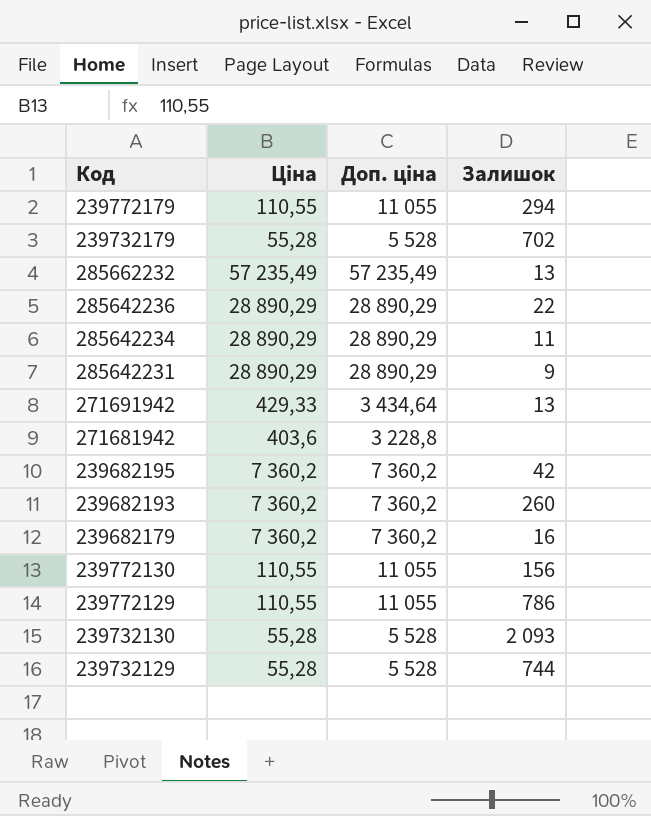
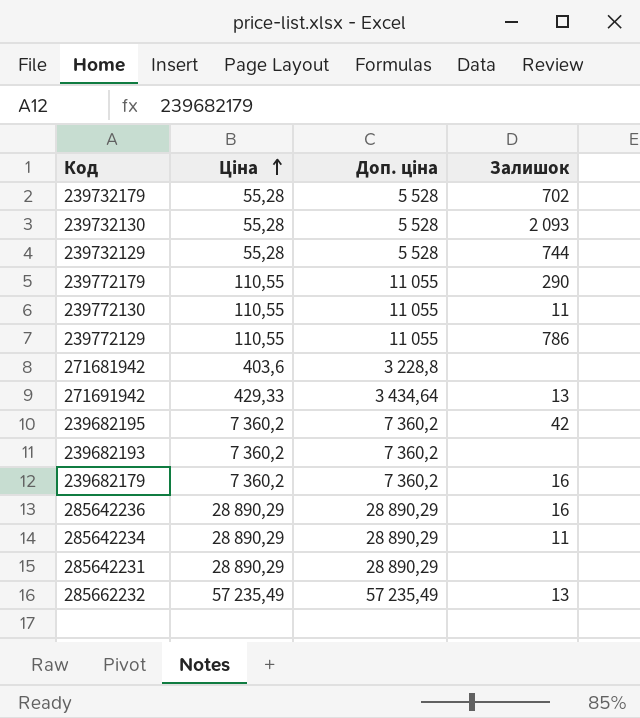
row order: none -> Ціна ascending
239772179 | Залишок: 294 -> 290
239772130 | Залишок: 156 -> 11
239682193 | Залишок: 260 -> none
285642236 | Залишок: 22 -> 16
285642231 | Залишок: 9 -> none

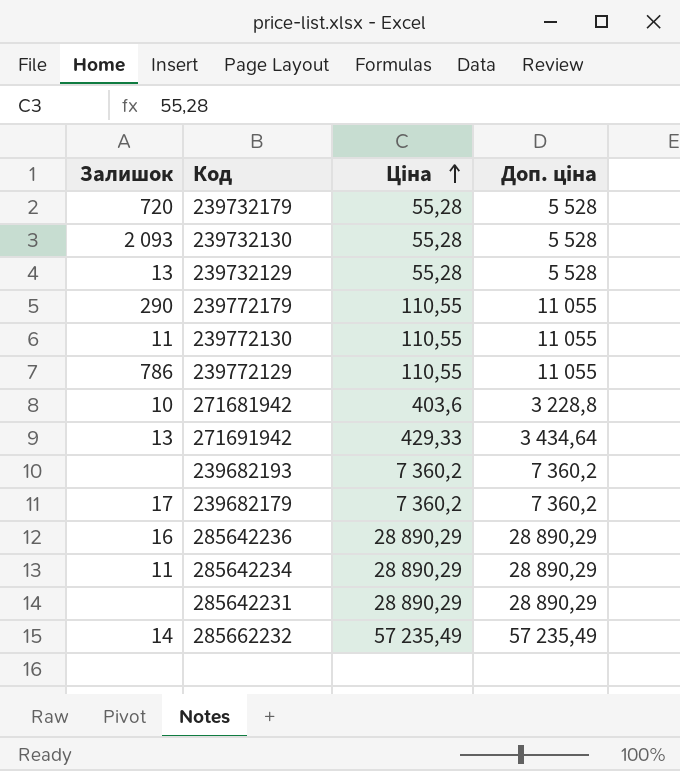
column Залишок | position: 4 -> 1
row 239682195: 7 360,2 | 7 360,2 | 42 -> none
239732179 | Залишок: 702 -> 720
239732129 | Залишок: 744 -> 13
271681942 | Залишок: none -> 10
239682179 | Залишок: 16 -> 17
285662232 | Залишок: 13 -> 14

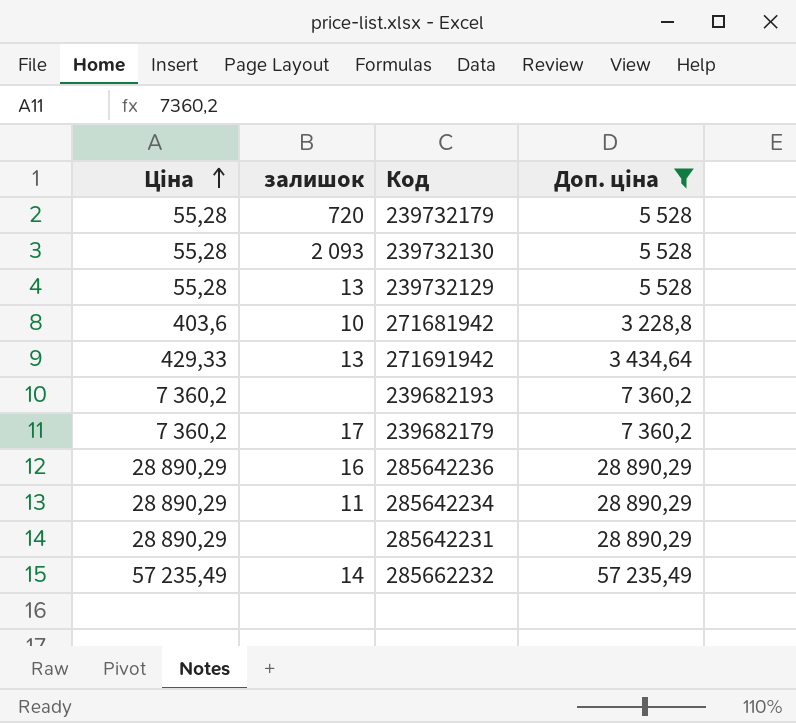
filter: none -> Доп. ціна != 11 055
column Ціна | position: 3 -> 1
column name: Залишок -> залишок

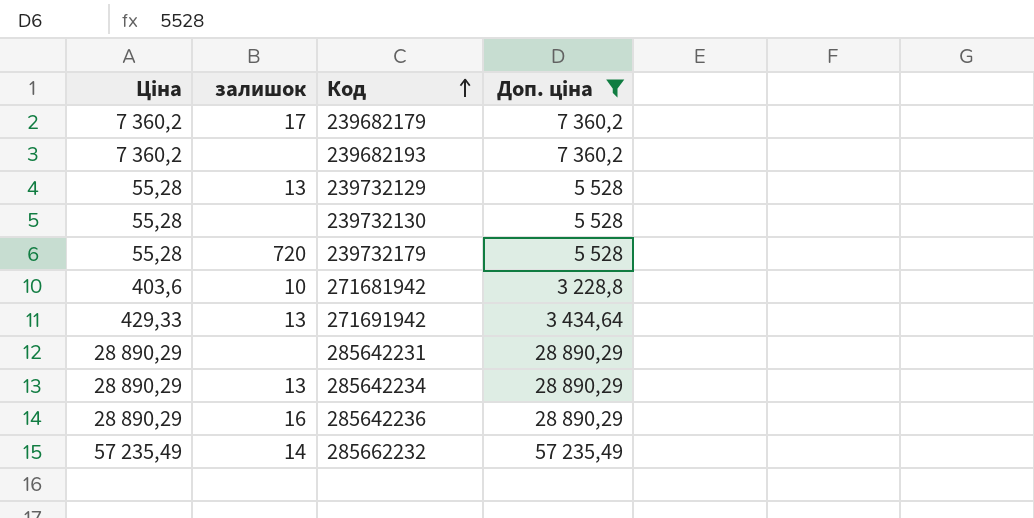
row order: Ціна ascending -> Код ascending
239732130 | залишок: 2 093 -> none
285642234 | залишок: 11 -> 13

